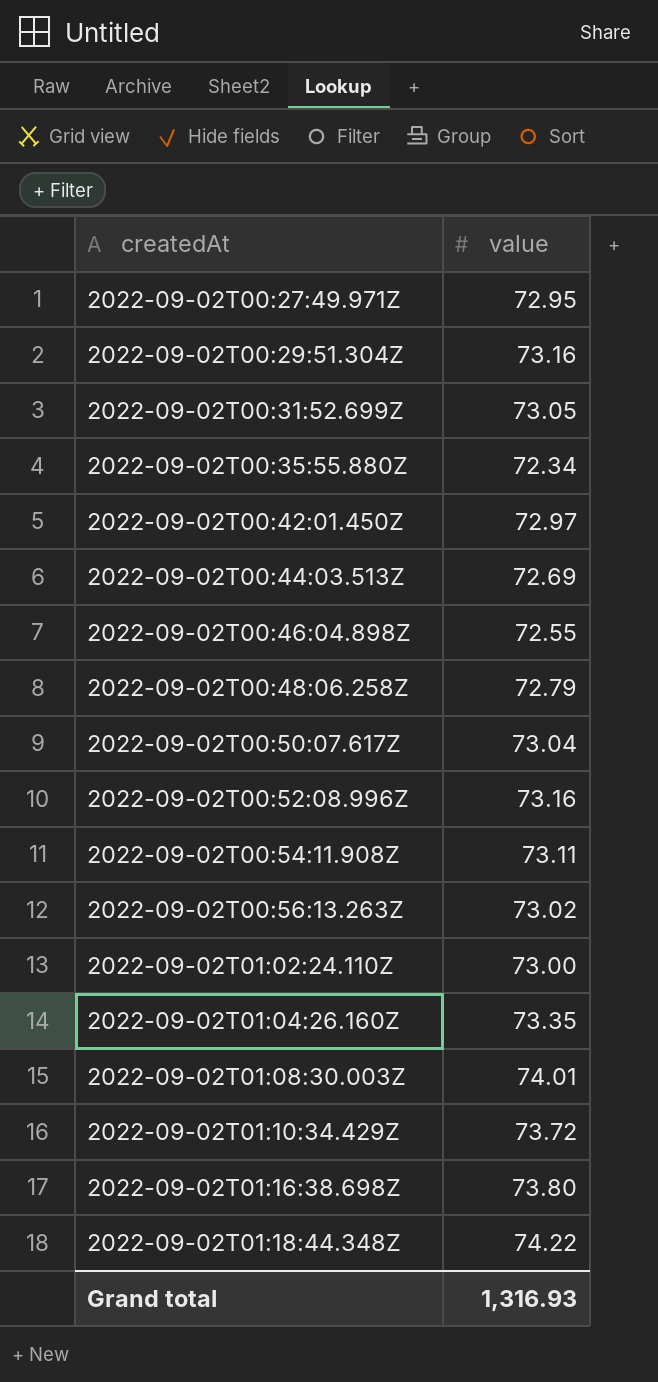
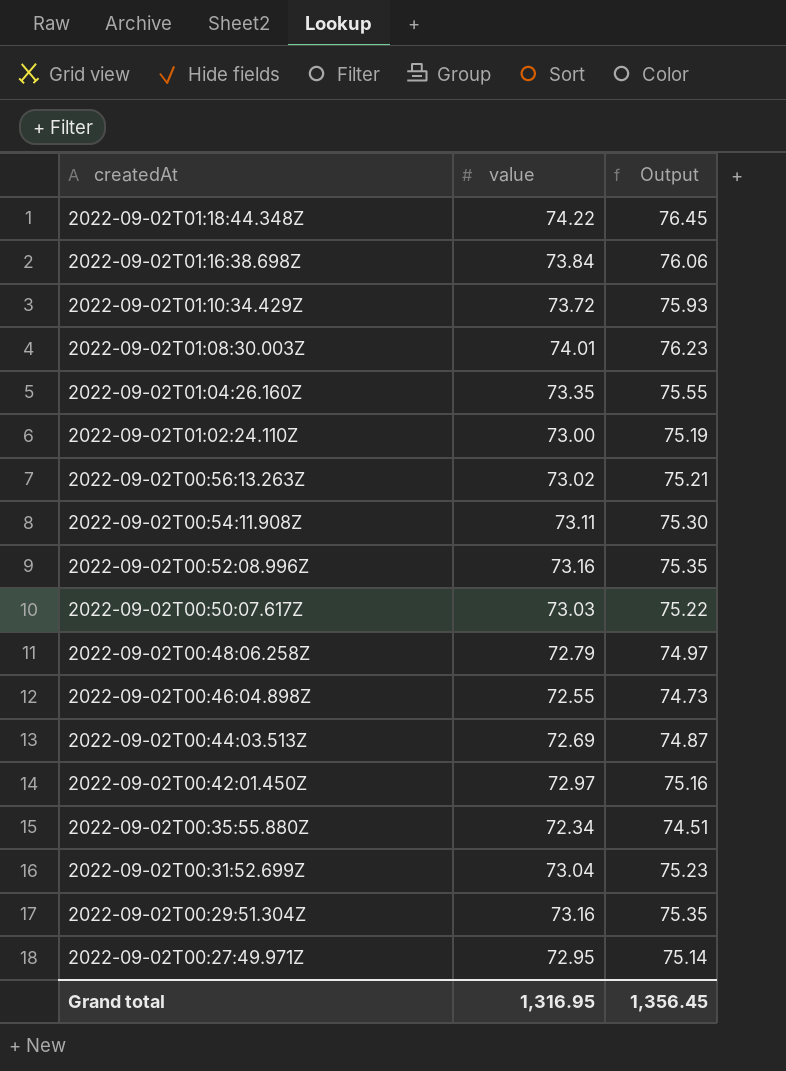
row order: createdAt ascending -> createdAt descending
column Output | formula: none -> [value] * 1.03
2022-09-02T01:16:38.698Z | value: 73.80 -> 73.84
2022-09-02T00:50:07.617Z | value: 73.04 -> 73.03
2022-09-02T00:31:52.699Z | value: 73.05 -> 73.04
Grand total | value: 1,316.93 -> 1,316.95

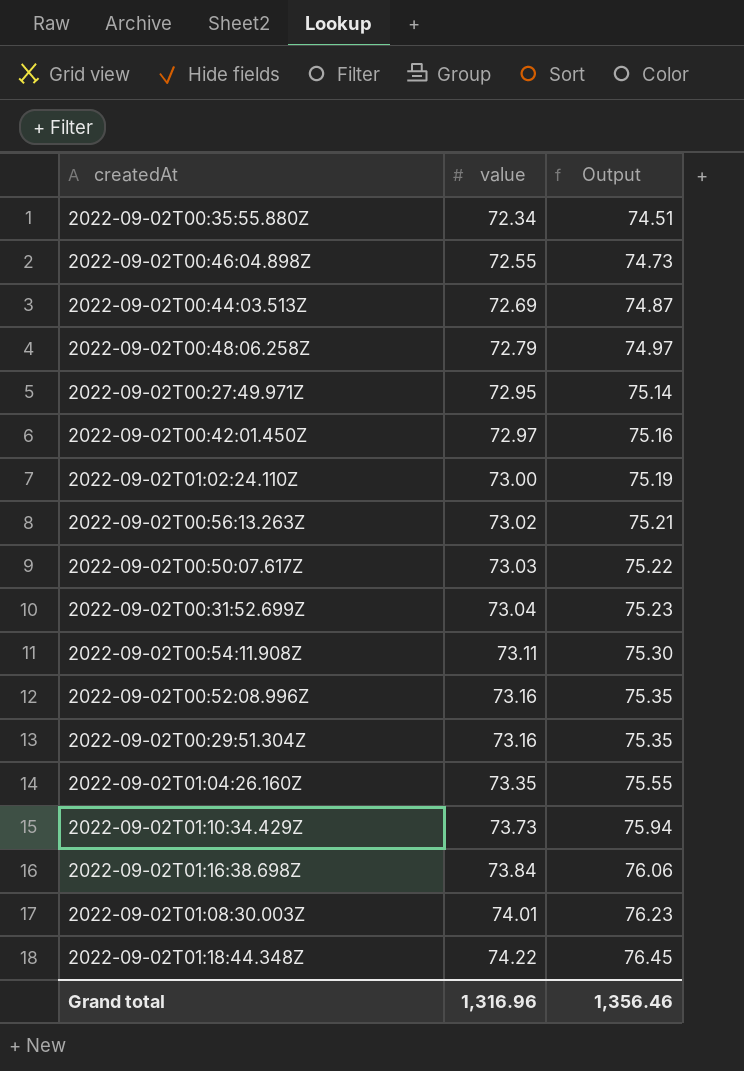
row order: createdAt descending -> value ascending
2022-09-02T01:10:34.429Z | value: 73.72 -> 73.73
2022-09-02T01:10:34.429Z | Output: 75.93 -> 75.94
Grand total | value: 1,316.95 -> 1,316.96
Grand total | Output: 1,356.45 -> 1,356.46

